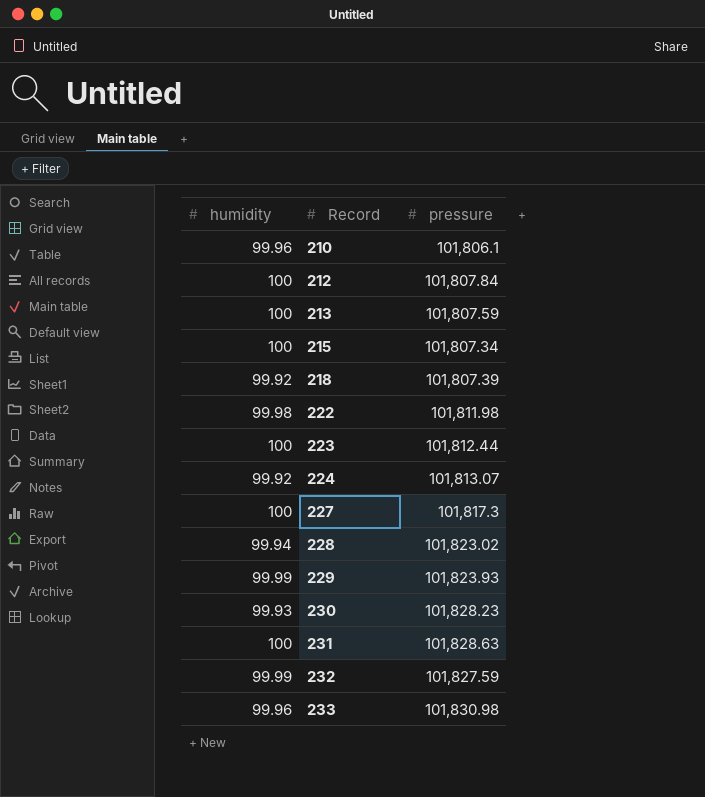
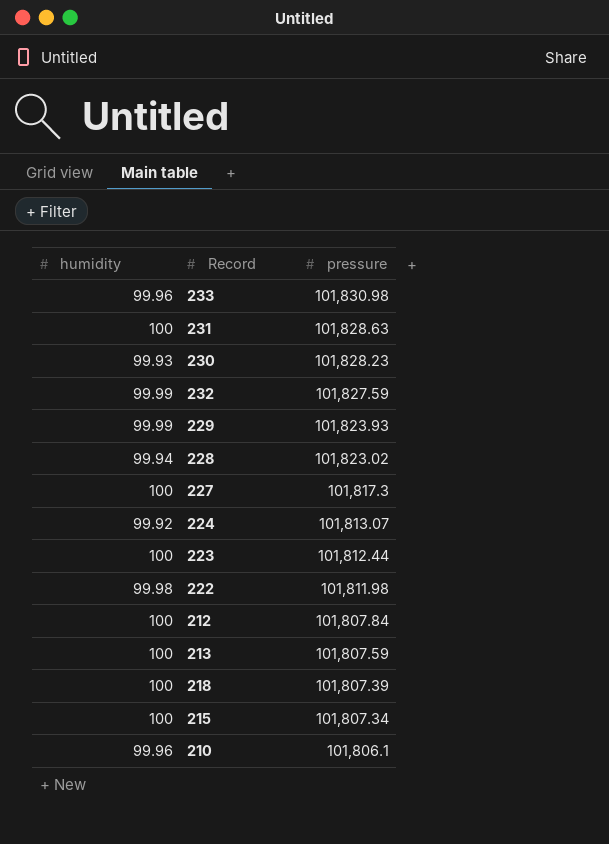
row order: Record ascending -> pressure descending
218 | humidity: 99.92 -> 100

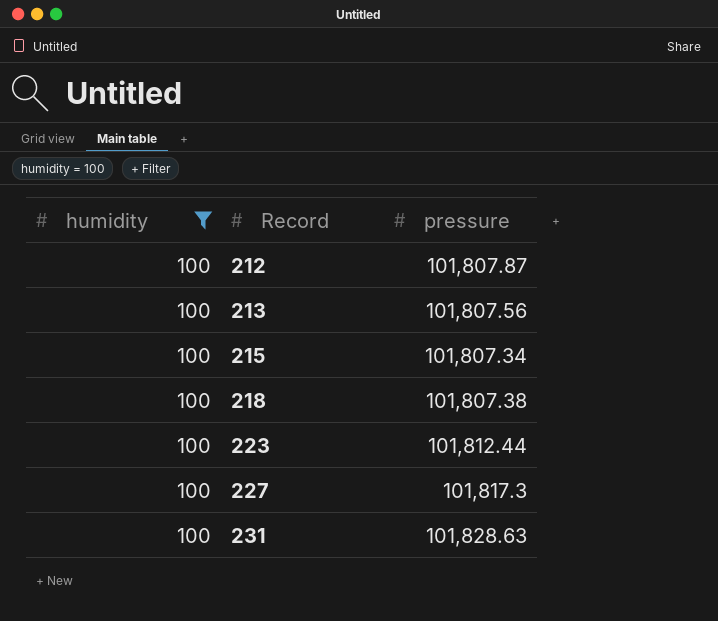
filter: none -> humidity = 100
row order: pressure descending -> Record ascending
212 | pressure: 101,807.84 -> 101,807.87
213 | pressure: 101,807.59 -> 101,807.56
218 | pressure: 101,807.39 -> 101,807.38

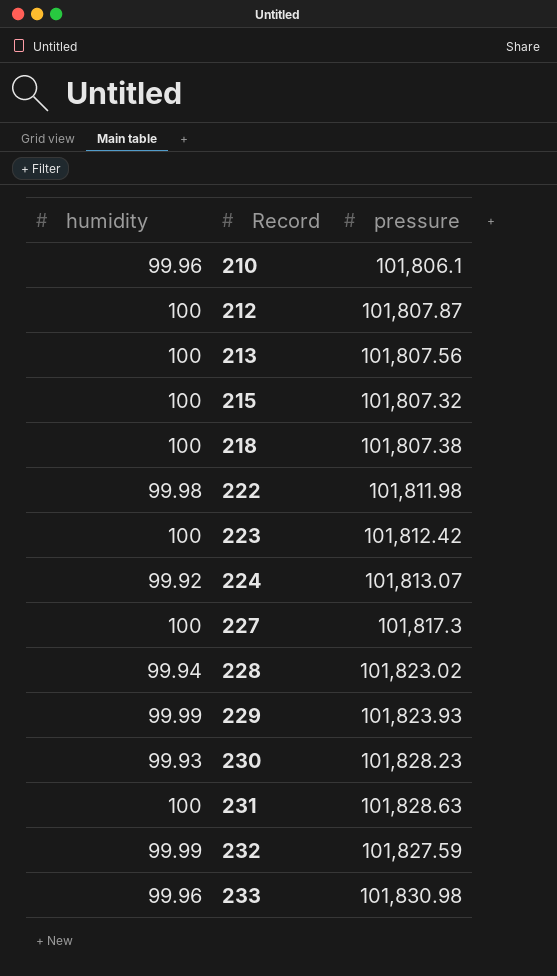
filter: humidity = 100 -> none
215 | pressure: 101,807.34 -> 101,807.32
223 | pressure: 101,812.44 -> 101,812.42

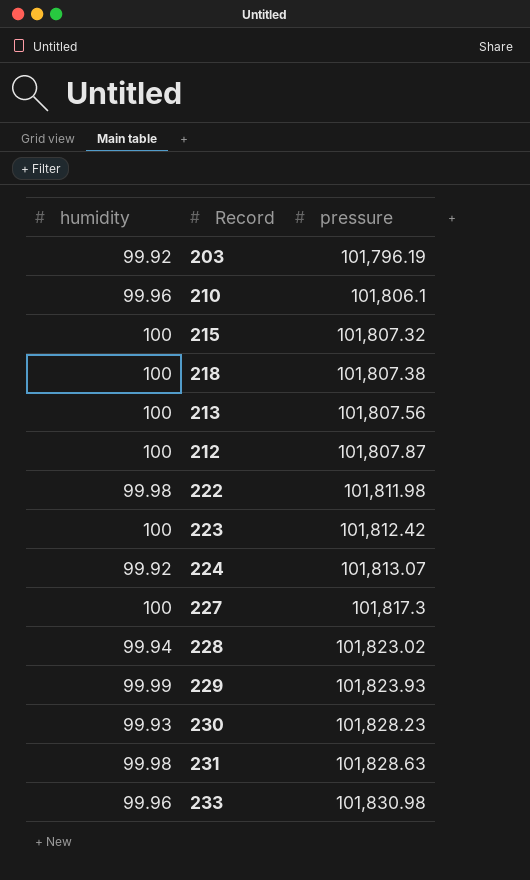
row order: Record ascending -> pressure ascending
row 232: 99.99 | 101,827.59 -> none
row 203: none -> 99.92 | 101,796.19
231 | humidity: 100 -> 99.98

